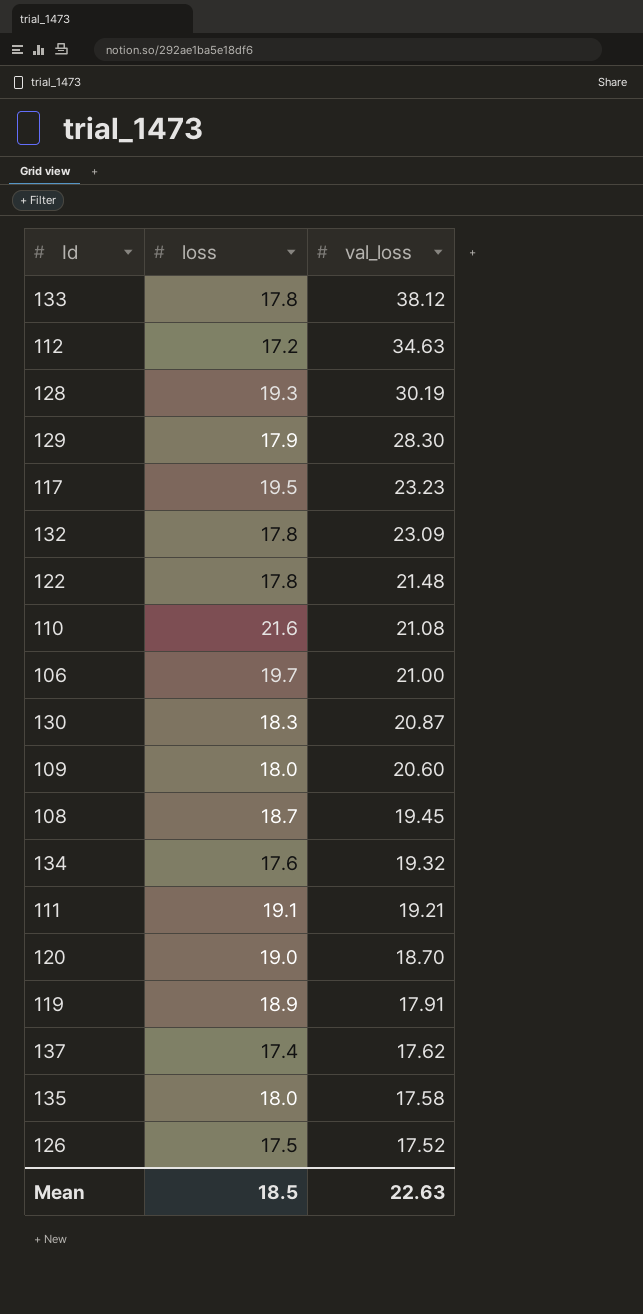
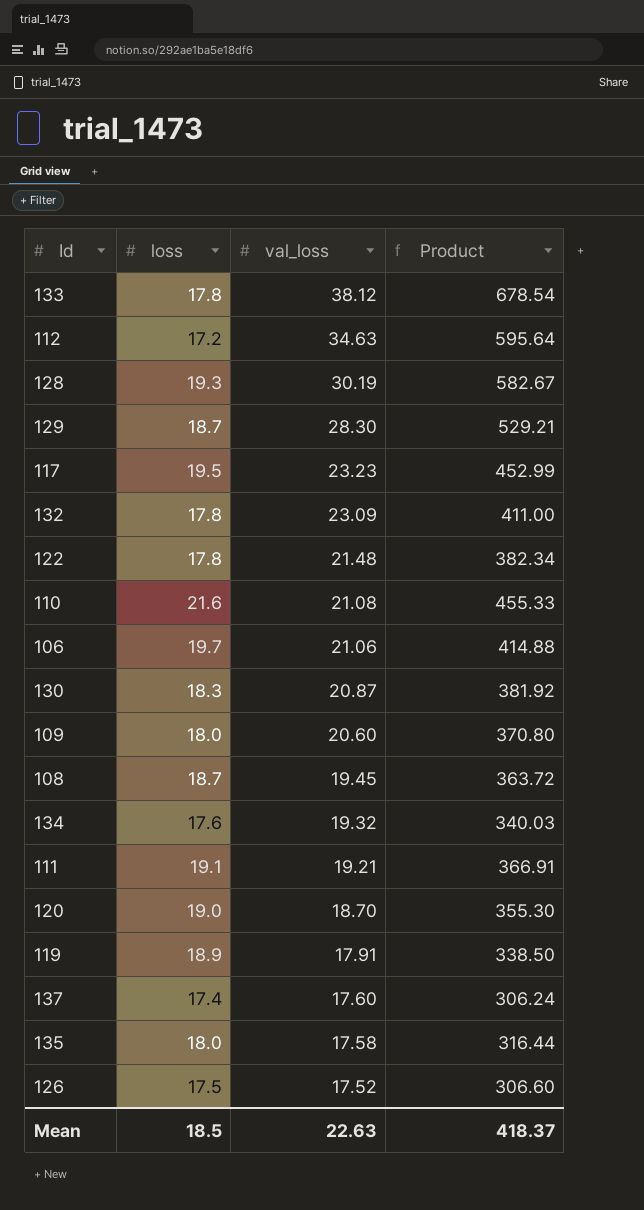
column Product | formula: none -> [loss] * [val_loss]
129 | loss: 17.9 -> 18.7
106 | val_loss: 21.00 -> 21.06
137 | val_loss: 17.62 -> 17.60

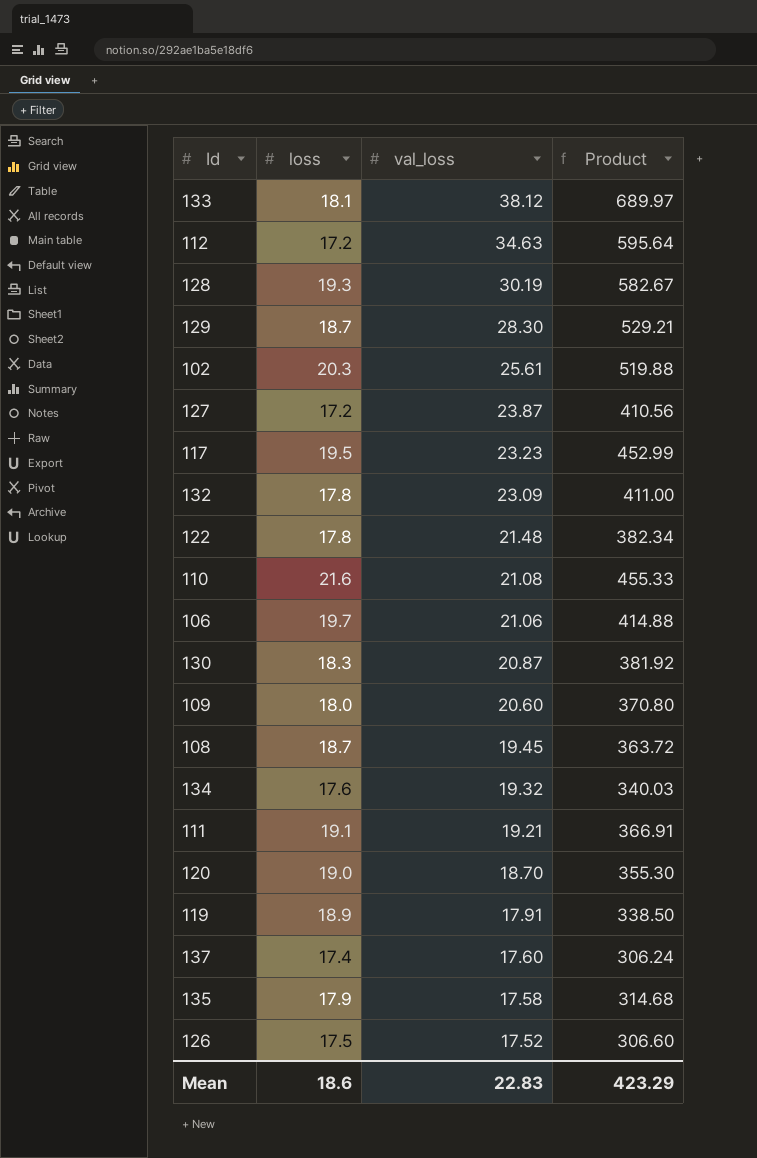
133 | loss: 17.8 -> 18.1
133 | Product: 678.54 -> 689.97
row 102: none -> 20.3 | 25.61 | 519.88
row 127: none -> 17.2 | 23.87 | 410.56
135 | loss: 18.0 -> 17.9
135 | Product: 316.44 -> 314.68
Mean | loss: 18.5 -> 18.6
Mean | val_loss: 22.63 -> 22.83
Mean | Product: 418.37 -> 423.29

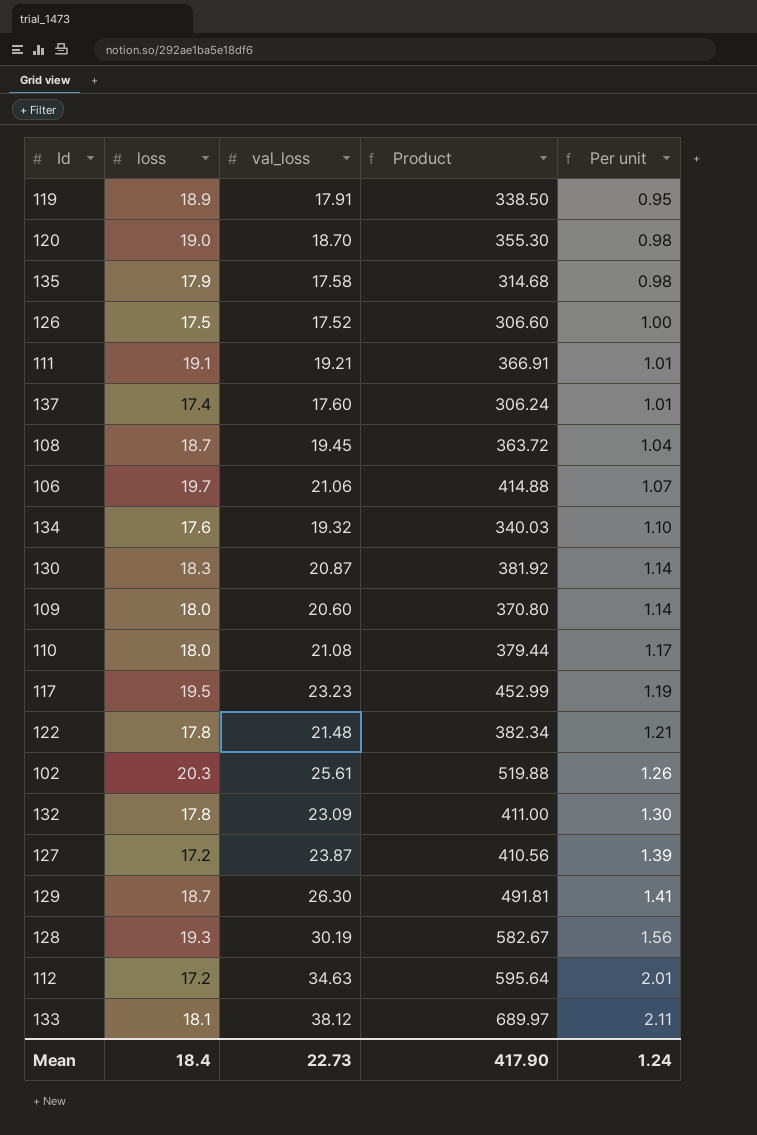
row order: val_loss descending -> Per unit ascending
column Per unit | formula: none -> [val_loss] / [loss]
110 | loss: 21.6 -> 18.0
110 | Product: 455.33 -> 379.44
129 | val_loss: 28.30 -> 26.30
129 | Product: 529.21 -> 491.81
Mean | loss: 18.6 -> 18.4
Mean | val_loss: 22.83 -> 22.73
Mean | Product: 423.29 -> 417.90

